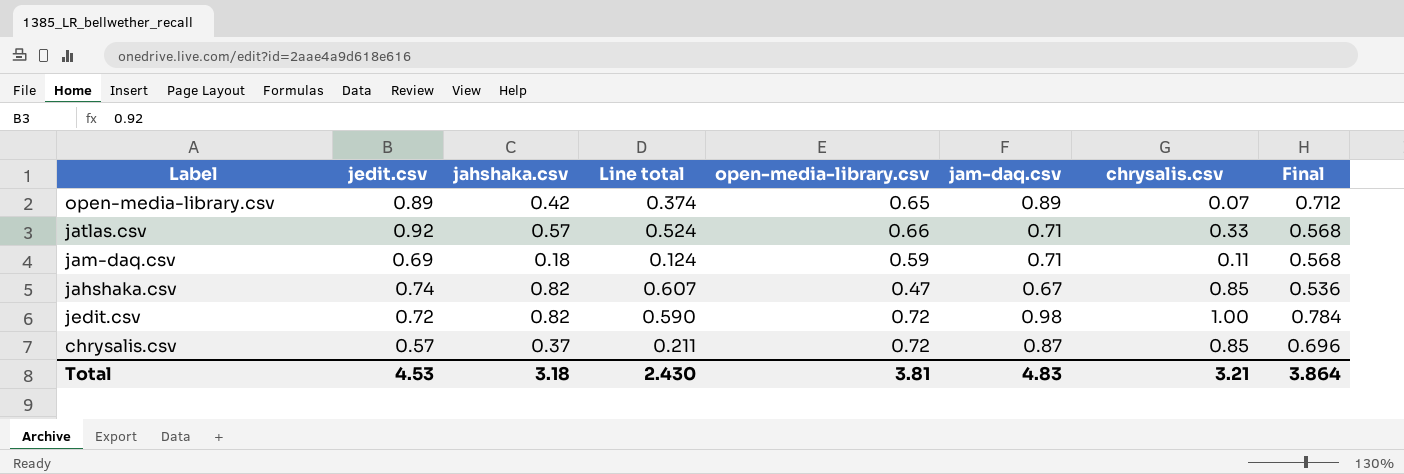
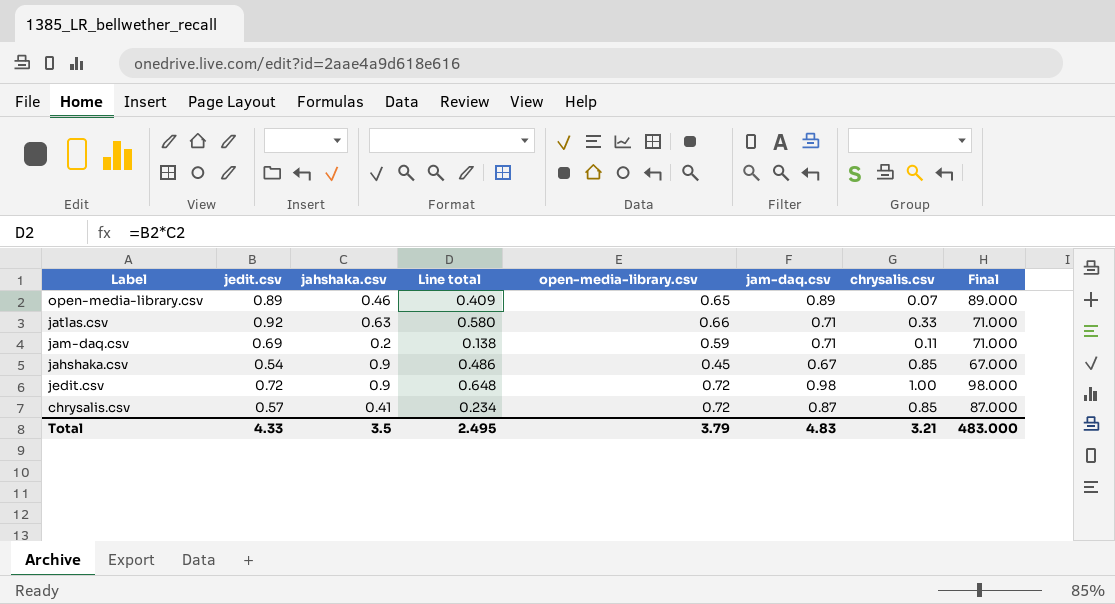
column Final | formula: [jam-daq.csv] * 0.8 -> [jam-daq.csv] * 100
open-media-library.csv | jahshaka.csv: 0.42 -> 0.46
open-media-library.csv | Line total: 0.374 -> 0.409
jatlas.csv | jahshaka.csv: 0.57 -> 0.63
jatlas.csv | Line total: 0.524 -> 0.580
jam-daq.csv | jahshaka.csv: 0.18 -> 0.2
jam-daq.csv | Line total: 0.124 -> 0.138
jahshaka.csv | jedit.csv: 0.74 -> 0.54
jahshaka.csv | jahshaka.csv: 0.82 -> 0.9
jahshaka.csv | Line total: 0.607 -> 0.486
jahshaka.csv | open-media-library.csv: 0.47 -> 0.45
jedit.csv | jahshaka.csv: 0.82 -> 0.9
jedit.csv | Line total: 0.590 -> 0.648
chrysalis.csv | jahshaka.csv: 0.37 -> 0.41
chrysalis.csv | Line total: 0.211 -> 0.234
Total | jedit.csv: 4.53 -> 4.33
Total | jahshaka.csv: 3.18 -> 3.5
Total | Line total: 2.430 -> 2.495
Total | open-media-library.csv: 3.81 -> 3.79
Total | Final: 3.864 -> 483.000

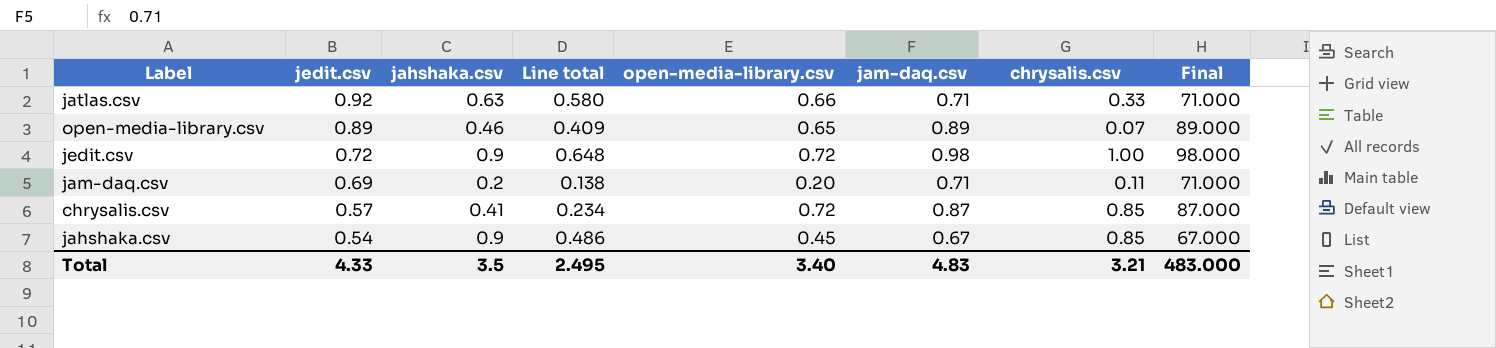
row order: none -> jedit.csv descending
jam-daq.csv | open-media-library.csv: 0.59 -> 0.20
Total | open-media-library.csv: 3.79 -> 3.40

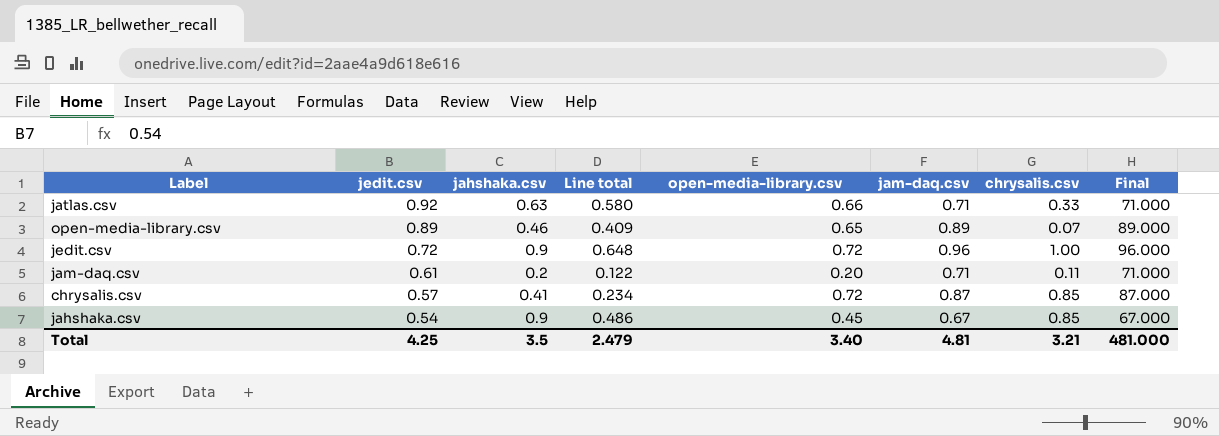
jedit.csv | jam-daq.csv: 0.98 -> 0.96
jedit.csv | Final: 98.000 -> 96.000
jam-daq.csv | jedit.csv: 0.69 -> 0.61
jam-daq.csv | Line total: 0.138 -> 0.122
Total | jedit.csv: 4.33 -> 4.25
Total | Line total: 2.495 -> 2.479
Total | jam-daq.csv: 4.83 -> 4.81
Total | Final: 483.000 -> 481.000

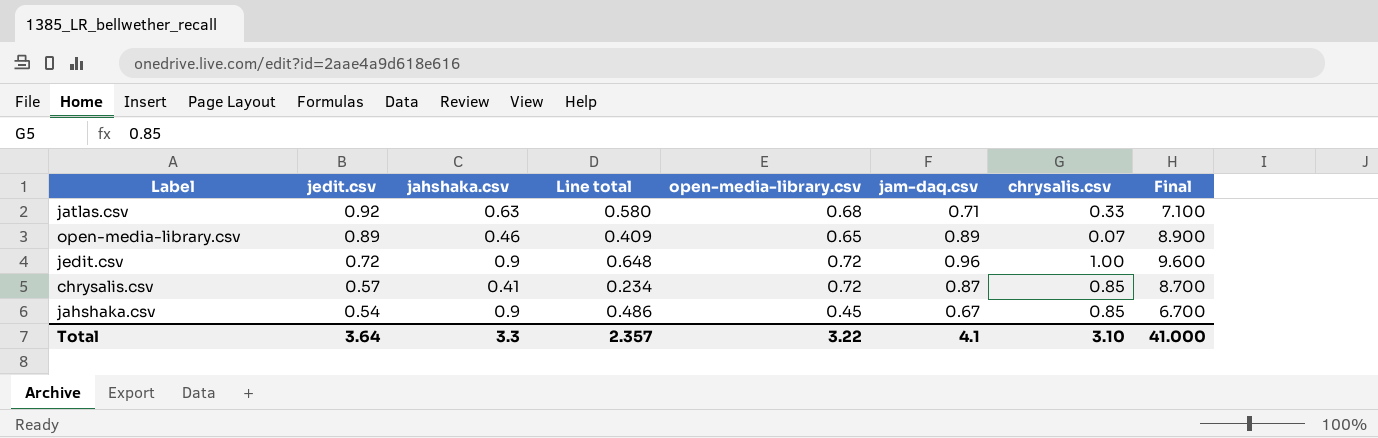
column Final | formula: [jam-daq.csv] * 100 -> [jam-daq.csv] * 10
row jam-daq.csv: 0.61 | 0.2 | 0.122 | 0.20 | 0.71 | 0.11 | 71.000 -> none
jatlas.csv | open-media-library.csv: 0.66 -> 0.68
Total | jedit.csv: 4.25 -> 3.64
Total | jahshaka.csv: 3.5 -> 3.3
Total | Line total: 2.479 -> 2.357
Total | open-media-library.csv: 3.40 -> 3.22
Total | jam-daq.csv: 4.81 -> 4.1
Total | chrysalis.csv: 3.21 -> 3.10
Total | Final: 481.000 -> 41.000

